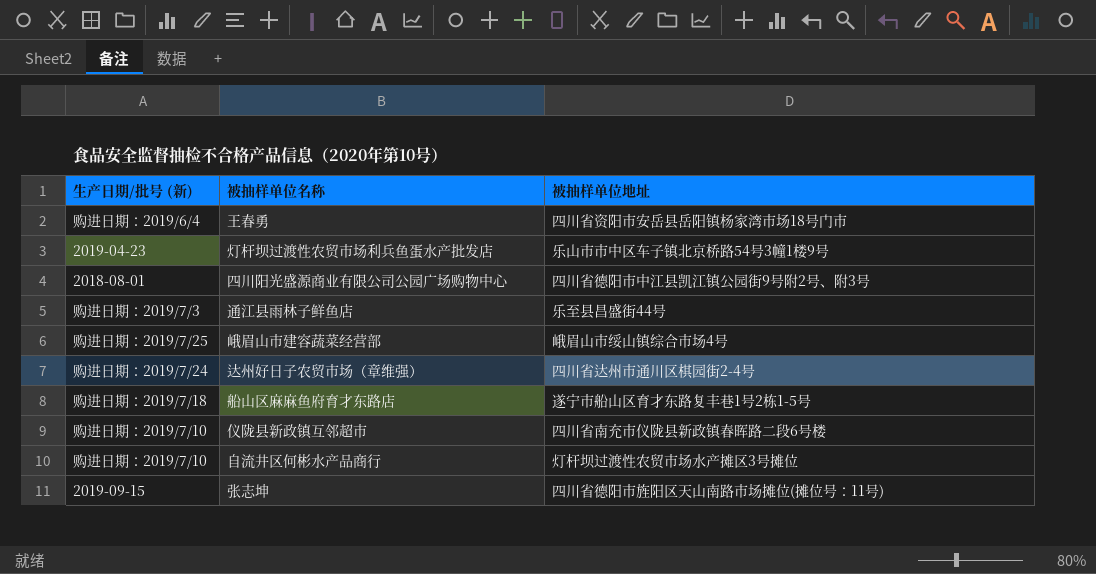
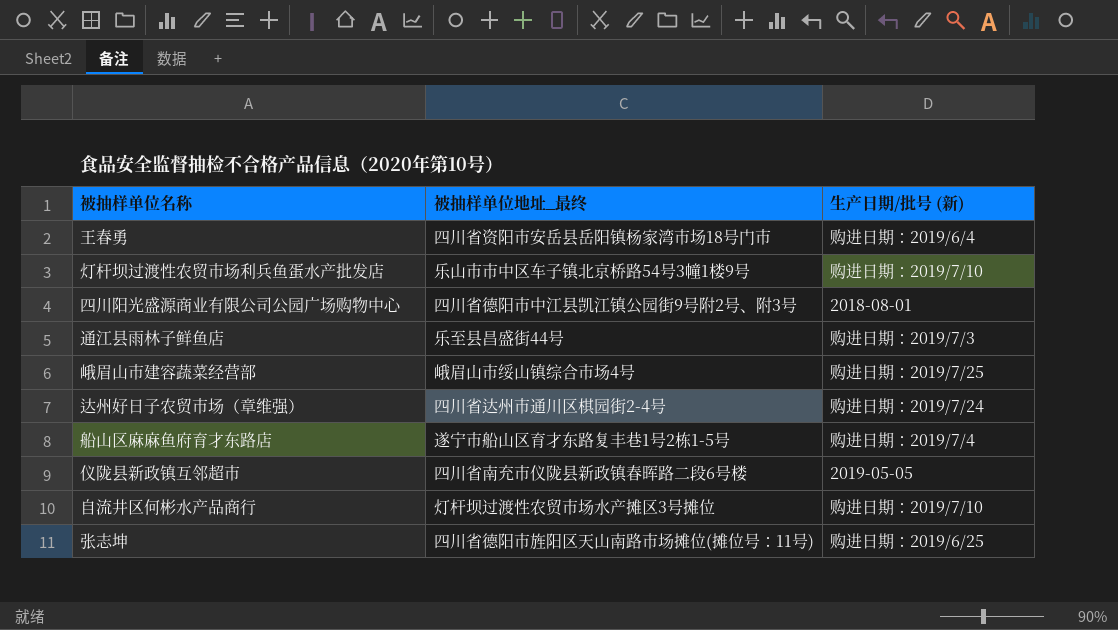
column name: 被抽样单位地址 -> 被抽样单位地址_最终
column 生产日期/批号 (新) | position: 1 -> 3
灯杆坝过渡性农贸市场利兵鱼蛋水产批发店 | 生产日期/批号 (新): 2019-04-23 -> 购进日期：2019/7/10
船山区麻麻鱼府育才东路店 | 生产日期/批号 (新): 购进日期：2019/7/18 -> 购进日期：2019/7/4
仪陇县新政镇互邻超市 | 生产日期/批号 (新): 购进日期：2019/7/10 -> 2019-05-05
张志坤 | 生产日期/批号 (新): 2019-09-15 -> 购进日期：2019/6/25

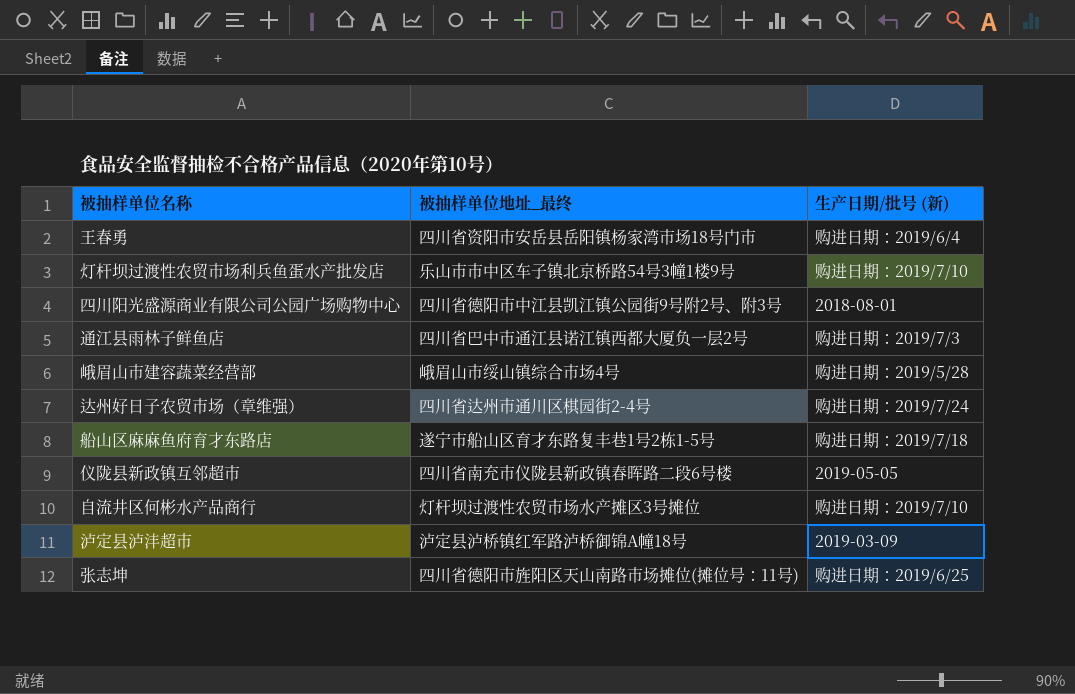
通江县雨林子鲜鱼店 | 被抽样单位地址_最终: 乐至县昌盛街44号 -> 四川省巴中市通江县诺江镇西都大厦负一层2号
峨眉山市建容蔬菜经营部 | 生产日期/批号 (新): 购进日期：2019/7/25 -> 购进日期：2019/5/28
船山区麻麻鱼府育才东路店 | 生产日期/批号 (新): 购进日期：2019/7/4 -> 购进日期：2019/7/18
row 泸定县泸沣超市: none -> 泸定县泸桥镇红军路泸桥御锦A幢18号 | 2019-03-09

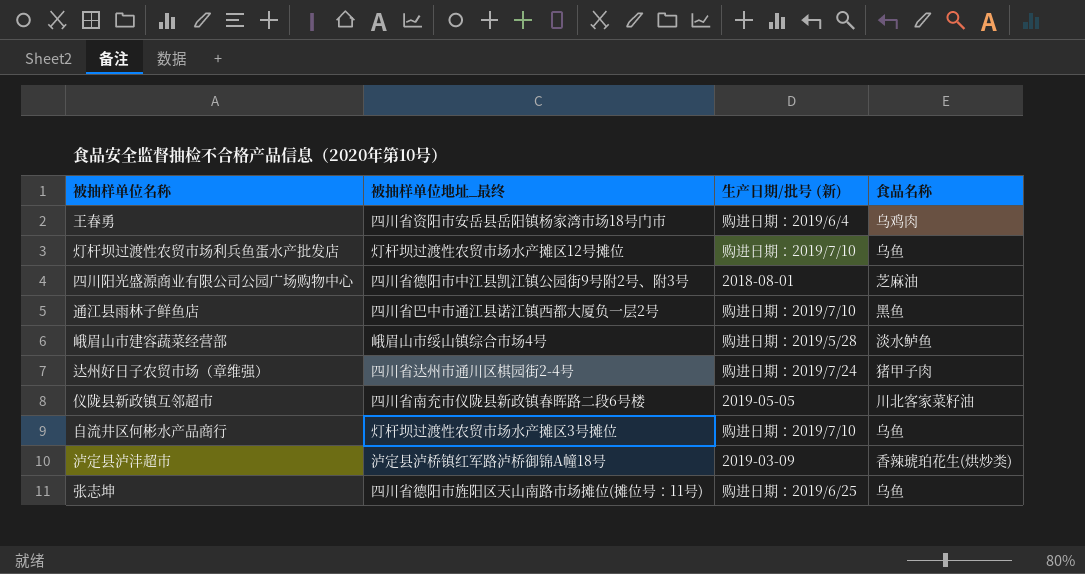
column 食品名称 | position: none -> 4
row 船山区麻麻鱼府育才东路店: 遂宁市船山区育才东路复丰巷1号2栋1-5号 | 购进日期：2019/7/18 -> none
灯杆坝过渡性农贸市场利兵鱼蛋水产批发店 | 被抽样单位地址_最终: 乐山市市中区车子镇北京桥路54号3幢1楼9号 -> 灯杆坝过渡性农贸市场水产摊区12号摊位
通江县雨林子鲜鱼店 | 生产日期/批号 (新): 购进日期：2019/7/3 -> 购进日期：2019/7/10

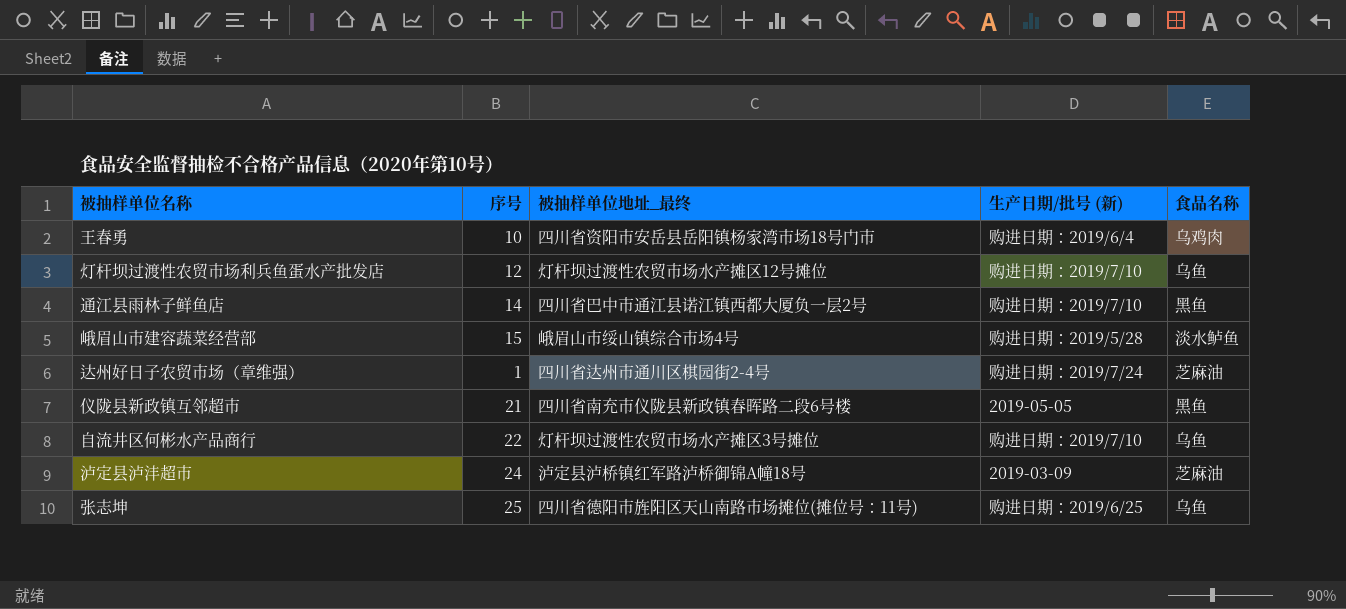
column 序号 | position: none -> 2
row 四川阳光盛源商业有限公司公园广场购物中心: 四川省德阳市中江县凯江镇公园街9号附2号、附3号 | 2018-08-01 | 芝麻油 -> none
达州好日子农贸市场（章维强） | 食品名称: 猪甲子肉 -> 芝麻油
仪陇县新政镇互邻超市 | 食品名称: 川北客家菜籽油 -> 黑鱼
泸定县泸沣超市 | 食品名称: 香辣琥珀花生(烘炒类) -> 芝麻油

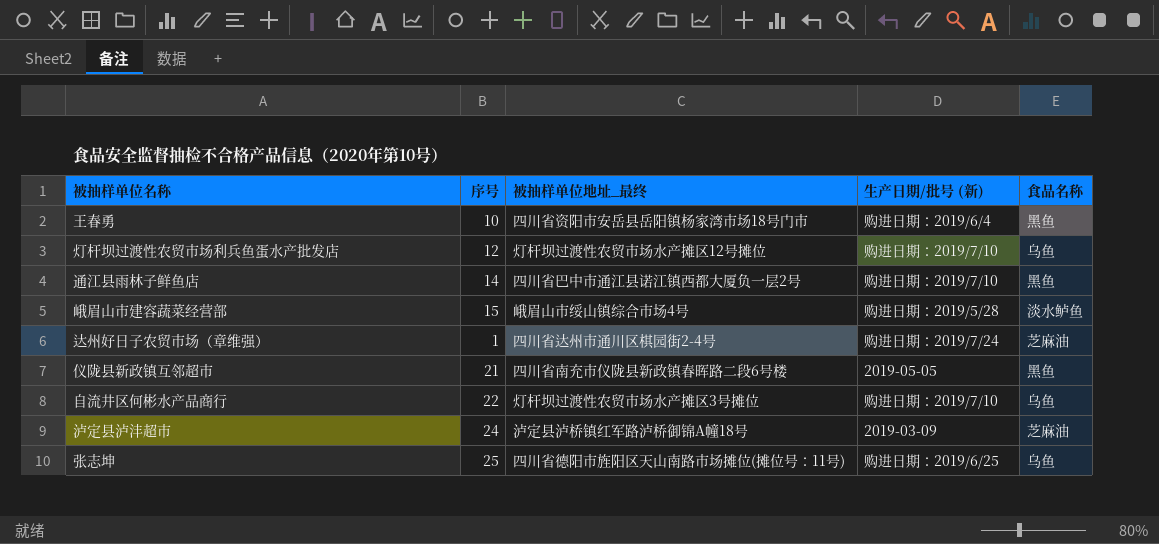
王春勇 | 食品名称: 乌鸡肉 -> 黑鱼

